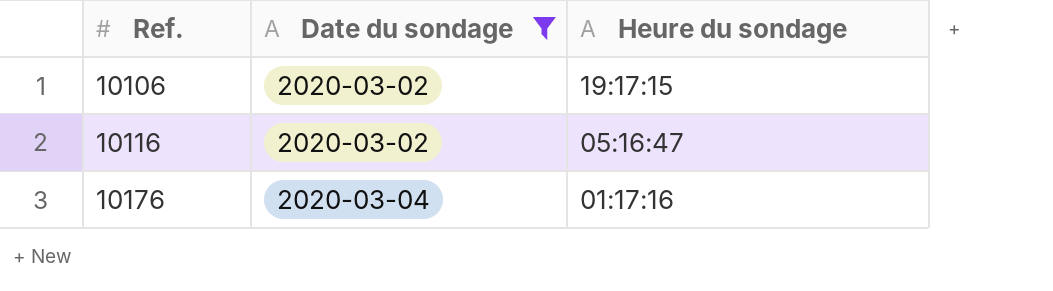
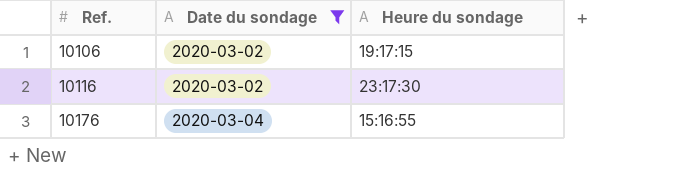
10116 | Heure du sondage: 05:16:47 -> 23:17:30
10176 | Heure du sondage: 01:17:16 -> 15:16:55

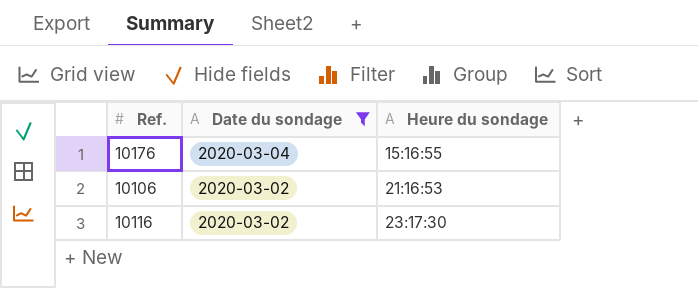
row order: Ref. ascending -> Date du sondage descending
10106 | Heure du sondage: 19:17:15 -> 21:16:53

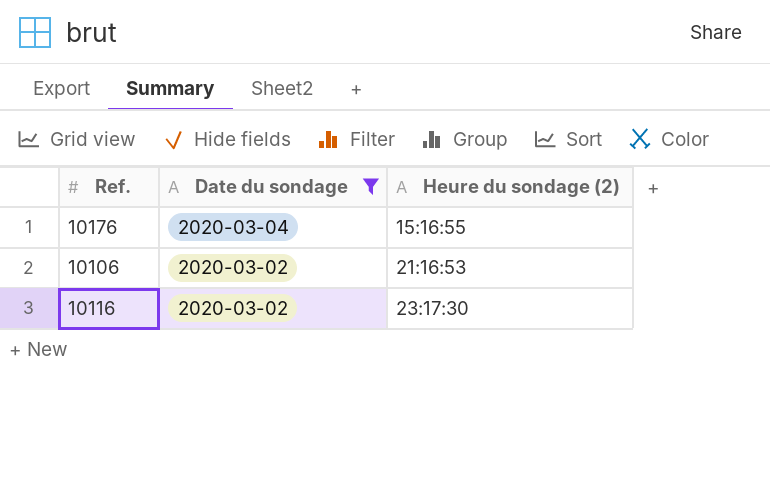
column name: Heure du sondage -> Heure du sondage (2)

